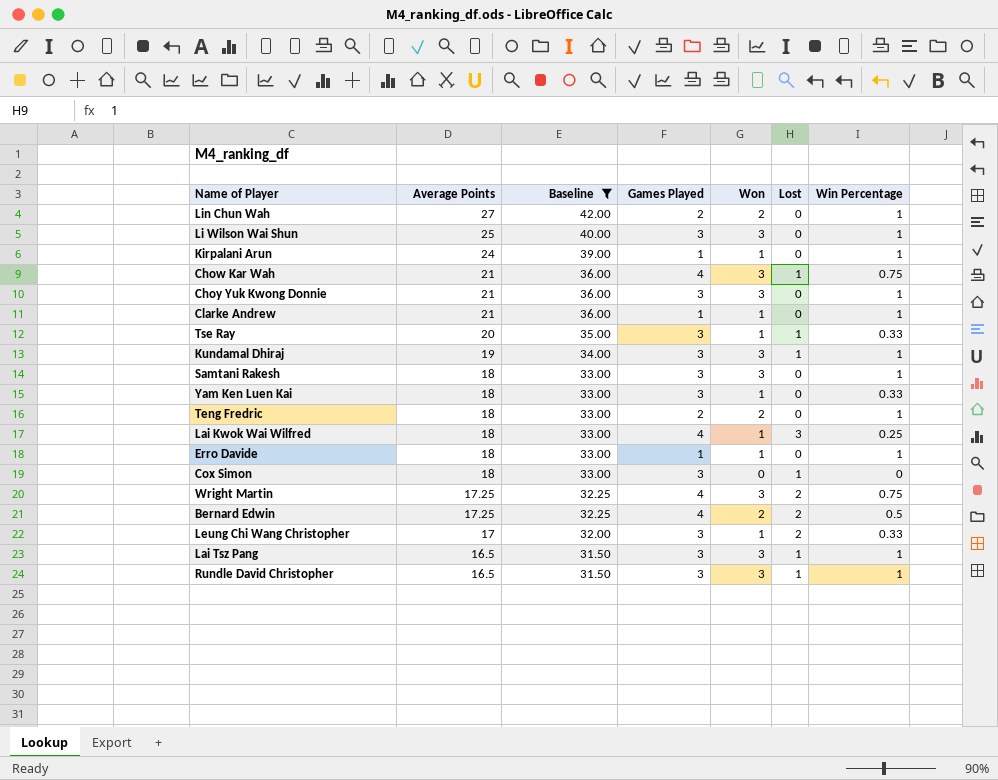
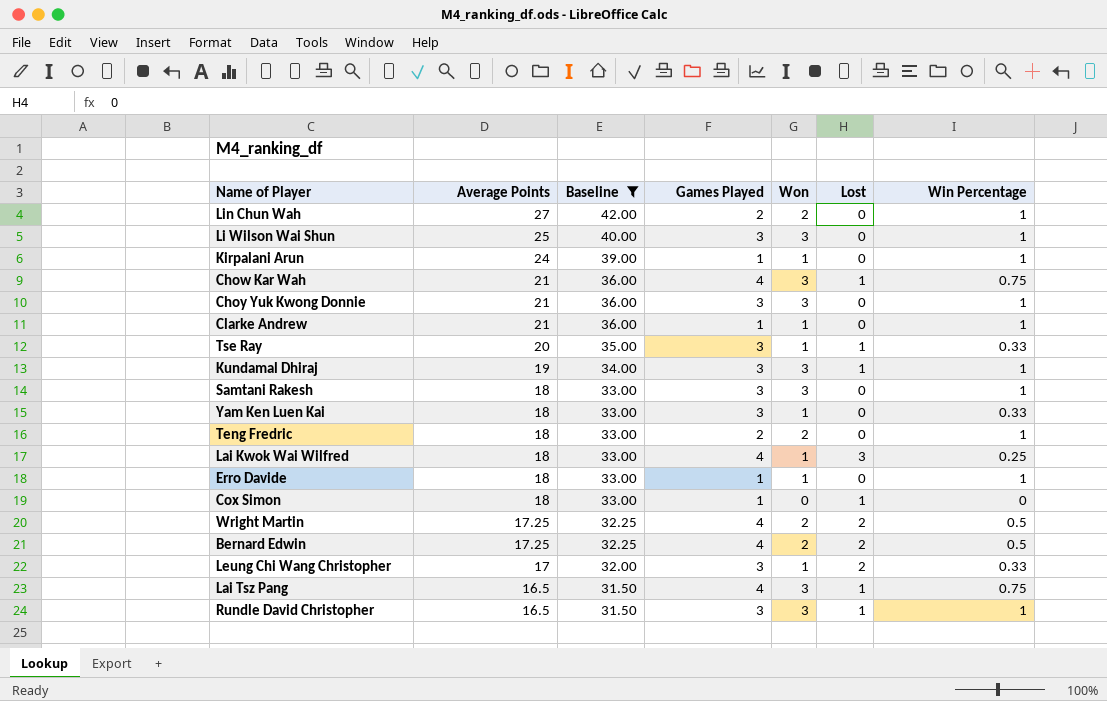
Cox Simon | Games Played: 3 -> 1
Wright Martin | Won: 3 -> 2
Wright Martin | Win Percentage: 0.75 -> 0.5
Lai Tsz Pang | Games Played: 3 -> 4
Lai Tsz Pang | Win Percentage: 1 -> 0.75

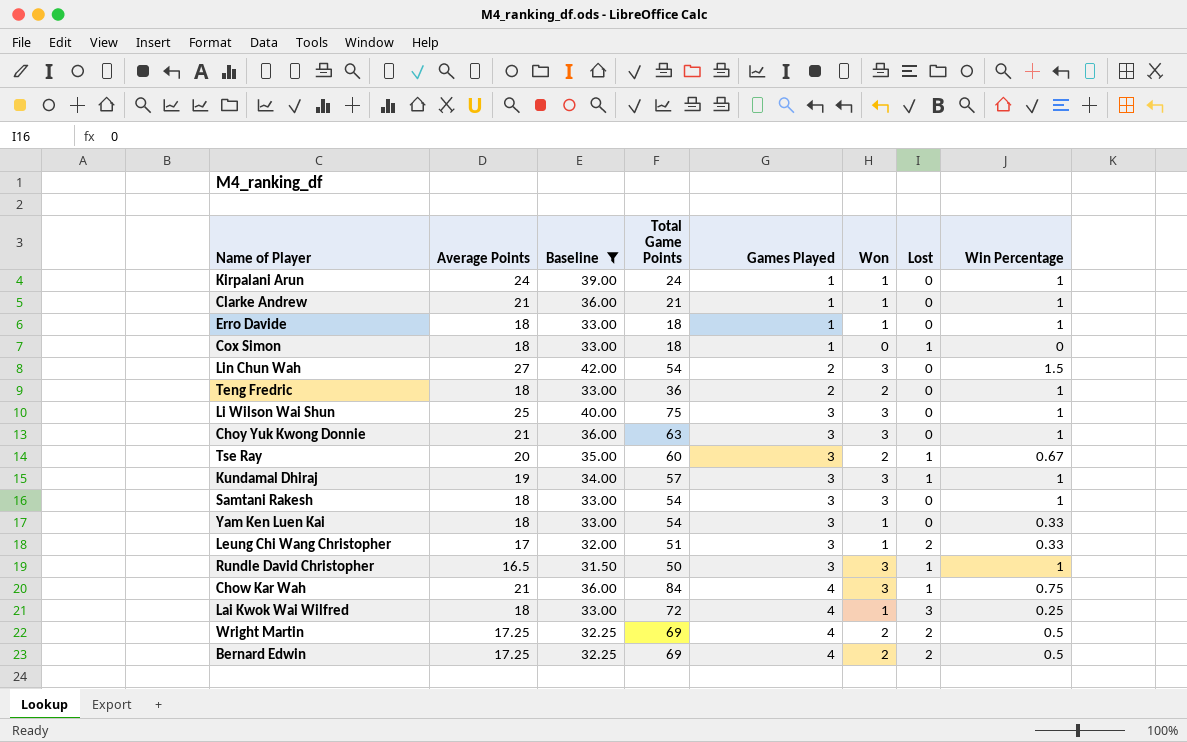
row order: Average Points descending -> Games Played ascending
column Total Game Points | formula: none -> [Average Points] * [Games Played]
row Lai Tsz Pang: 16.5 | 31.50 | 4 | 3 | 1 | 0.75 -> none
Lin Chun Wah | Won: 2 -> 3
Lin Chun Wah | Win Percentage: 1 -> 1.5
Tse Ray | Won: 1 -> 2
Tse Ray | Win Percentage: 0.33 -> 0.67

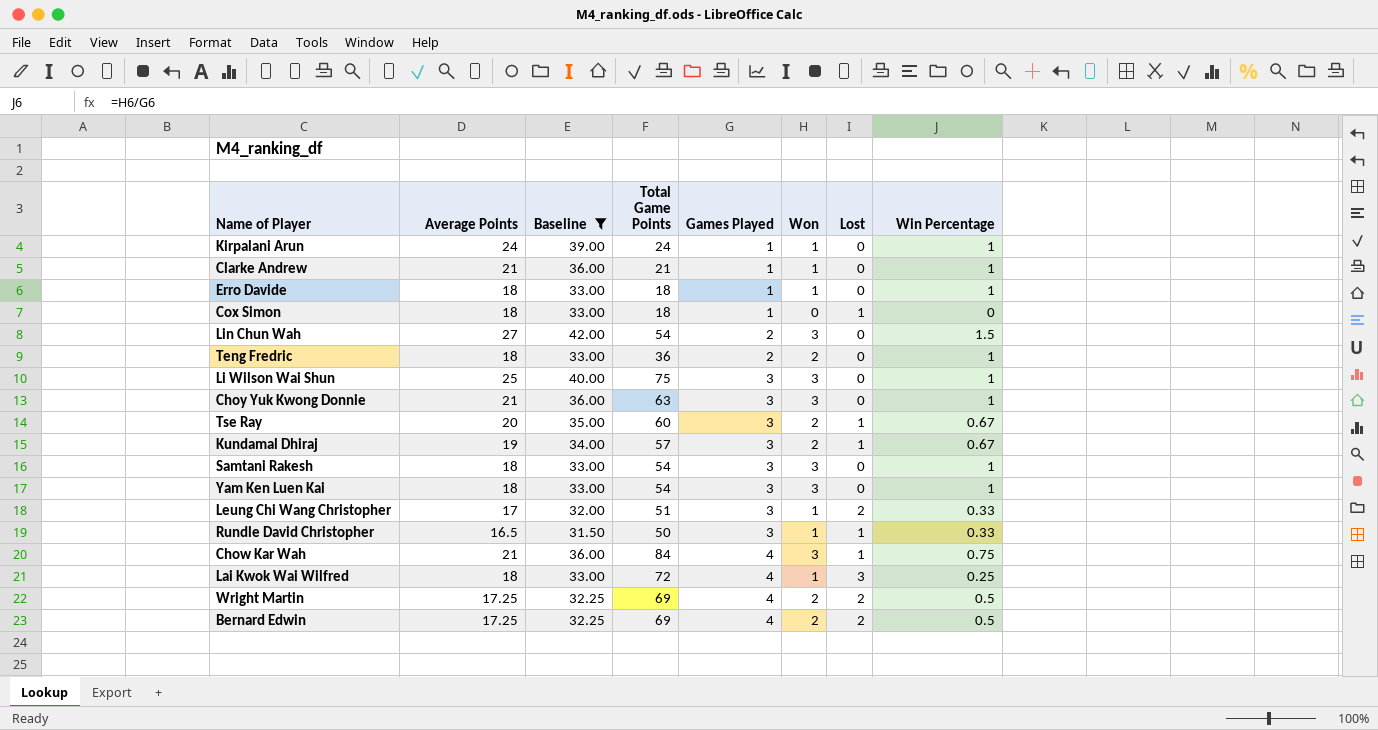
Kundamal Dhiraj | Won: 3 -> 2
Kundamal Dhiraj | Win Percentage: 1 -> 0.67
Yam Ken Luen Kai | Won: 1 -> 3
Yam Ken Luen Kai | Win Percentage: 0.33 -> 1
Rundle David Christopher | Won: 3 -> 1
Rundle David Christopher | Win Percentage: 1 -> 0.33

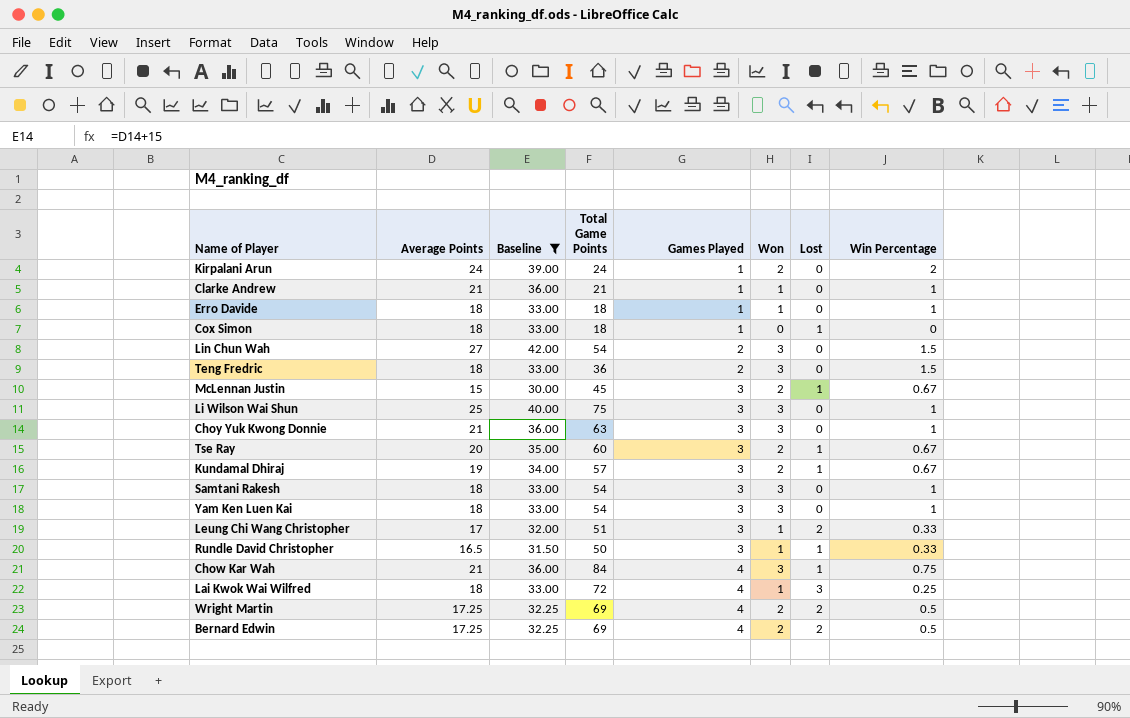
Kirpalani Arun | Won: 1 -> 2
Kirpalani Arun | Win Percentage: 1 -> 2
Teng Fredric | Won: 2 -> 3
Teng Fredric | Win Percentage: 1 -> 1.5
row McLennan Justin: none -> 15 | 30.00 | 45 | 3 | 2 | 1 | 0.67

